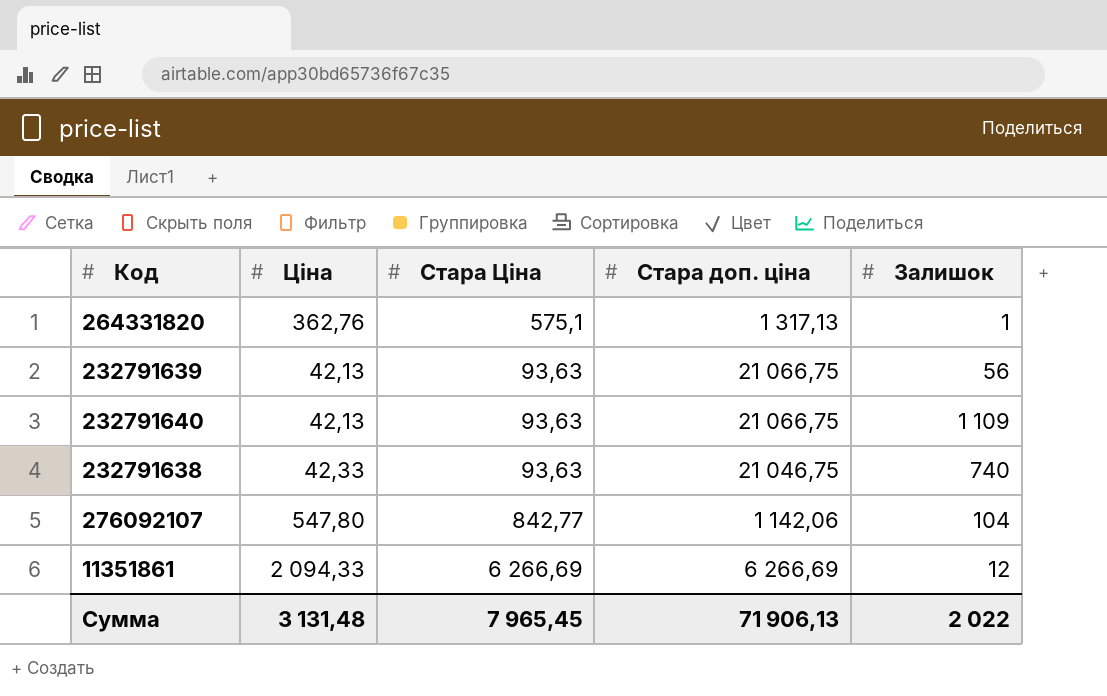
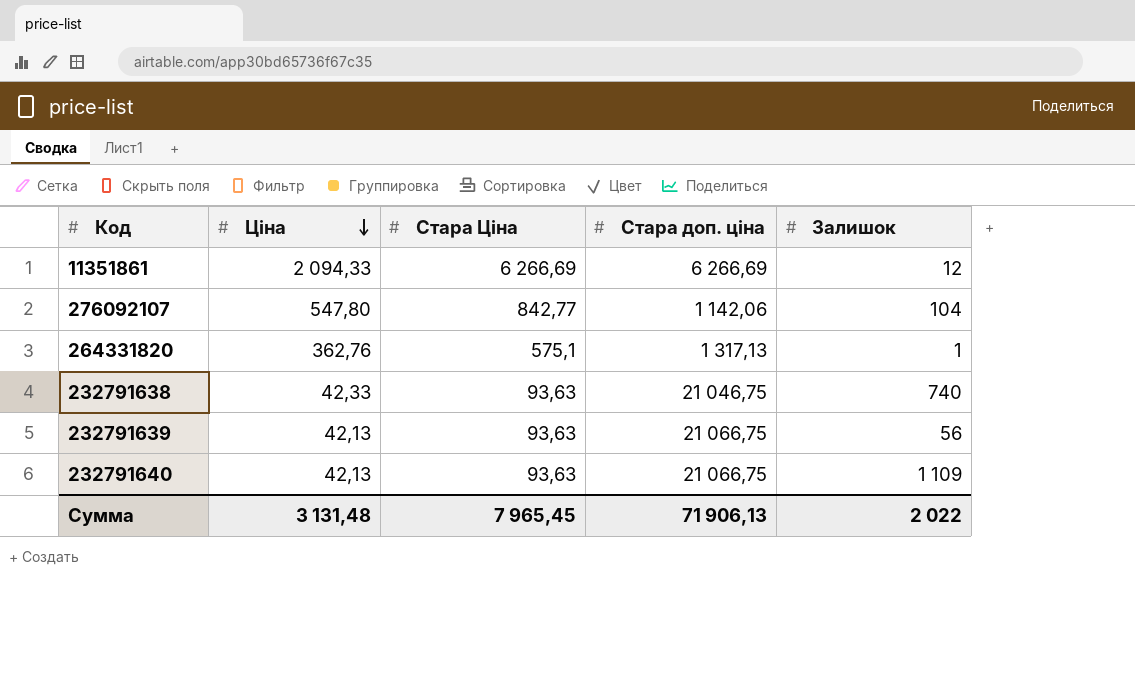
row order: none -> Ціна descending

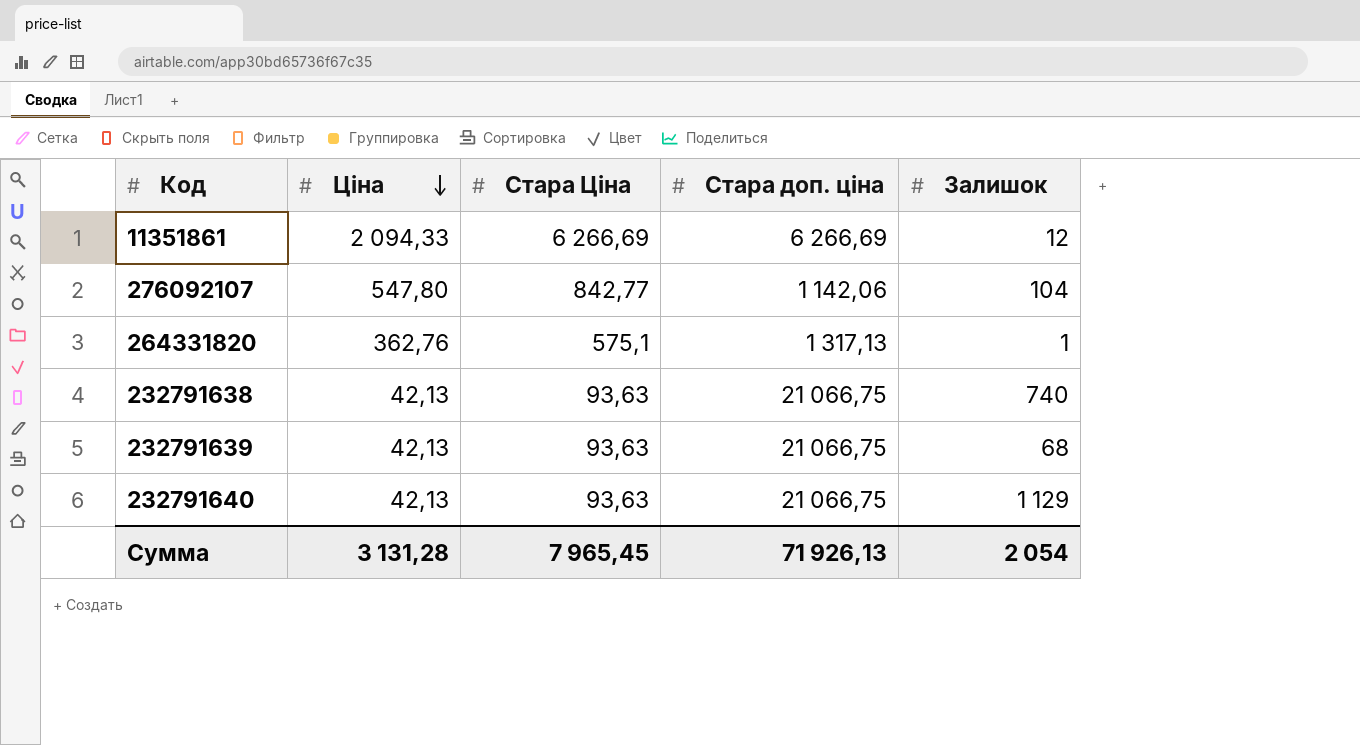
232791638 | Ціна: 42,33 -> 42,13
232791638 | Стара доп. ціна: 21 046,75 -> 21 066,75
232791639 | Залишок: 56 -> 68
232791640 | Залишок: 1 109 -> 1 129
Сумма | Ціна: 3 131,48 -> 3 131,28
Сумма | Стара доп. ціна: 71 906,13 -> 71 926,13
Сумма | Залишок: 2 022 -> 2 054

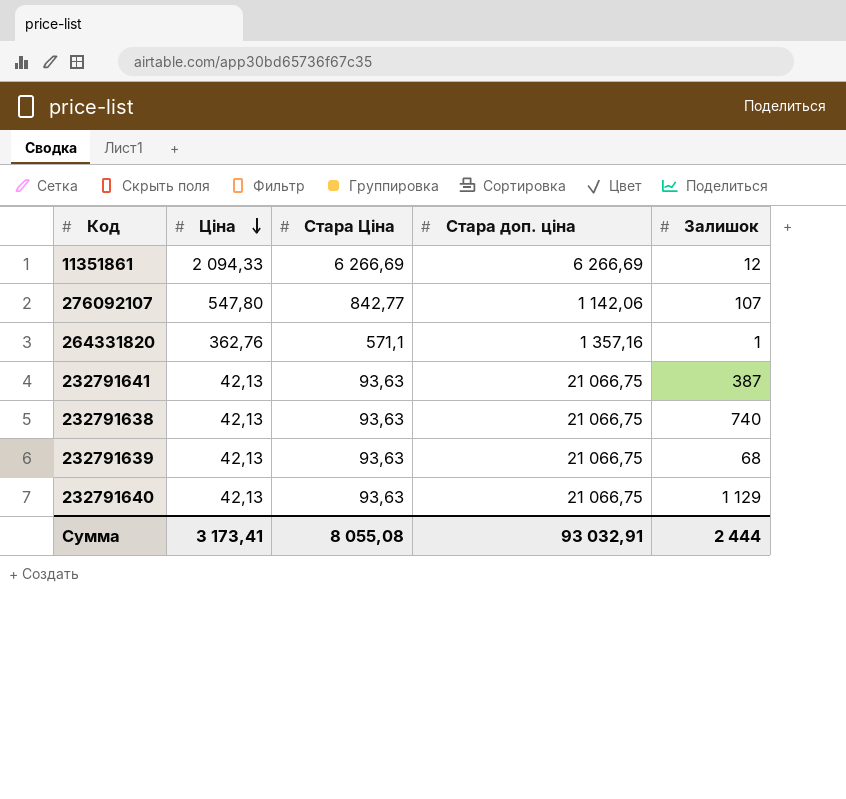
276092107 | Залишок: 104 -> 107
264331820 | Стара Ціна: 575,1 -> 571,1
264331820 | Стара доп. ціна: 1 317,13 -> 1 357,16
row 232791641: none -> 42,13 | 93,63 | 21 066,75 | 387
Сумма | Ціна: 3 131,28 -> 3 173,41
Сумма | Стара Ціна: 7 965,45 -> 8 055,08
Сумма | Стара доп. ціна: 71 926,13 -> 93 032,91
Сумма | Залишок: 2 054 -> 2 444

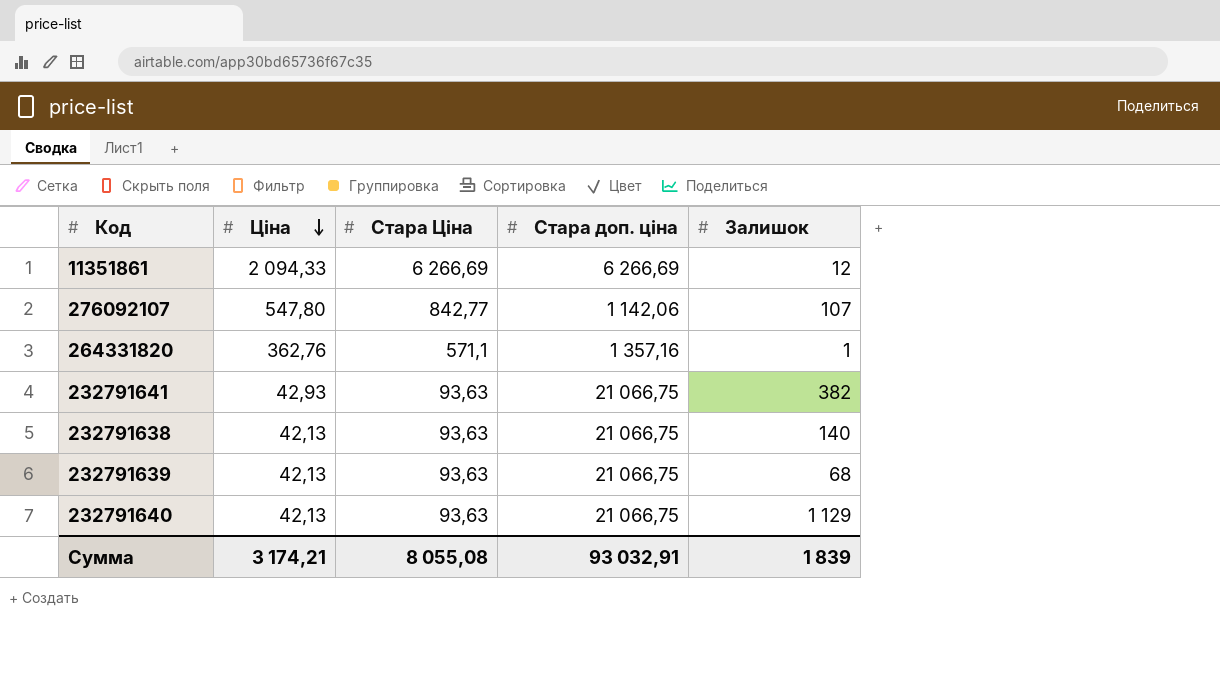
232791641 | Ціна: 42,13 -> 42,93
232791641 | Залишок: 387 -> 382
232791638 | Залишок: 740 -> 140
Сумма | Ціна: 3 173,41 -> 3 174,21
Сумма | Залишок: 2 444 -> 1 839

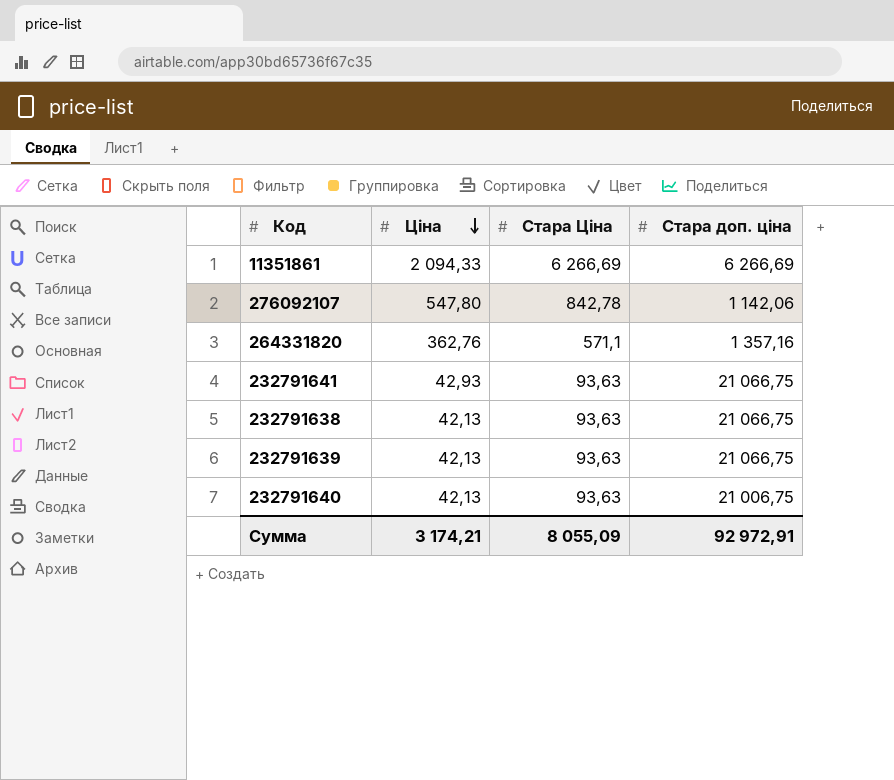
column Залишок | position: 5 -> none
276092107 | Стара Ціна: 842,77 -> 842,78
232791640 | Стара доп. ціна: 21 066,75 -> 21 006,75
Сумма | Стара Ціна: 8 055,08 -> 8 055,09
Сумма | Стара доп. ціна: 93 032,91 -> 92 972,91

